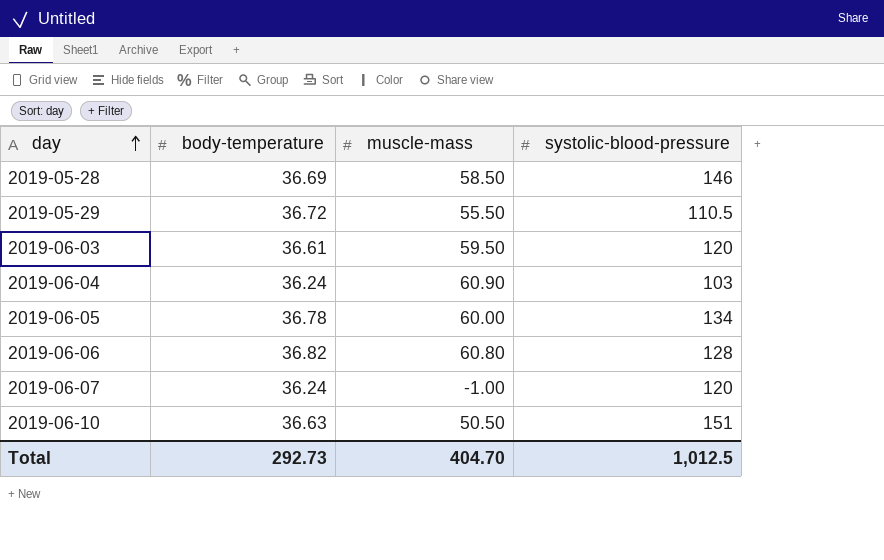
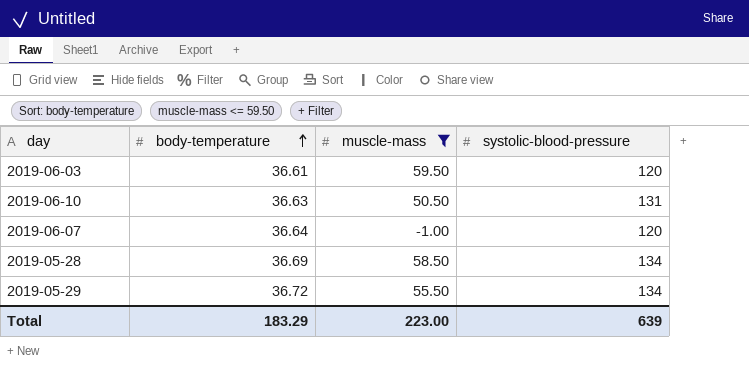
filter: none -> muscle-mass <= 59.50
row order: day ascending -> body-temperature ascending
2019-06-10 | systolic-blood-pressure: 151 -> 131
2019-06-07 | body-temperature: 36.24 -> 36.64
2019-05-28 | systolic-blood-pressure: 146 -> 134
2019-05-29 | systolic-blood-pressure: 110.5 -> 134
Total | body-temperature: 292.73 -> 183.29
Total | muscle-mass: 404.70 -> 223.00
Total | systolic-blood-pressure: 1,012.5 -> 639

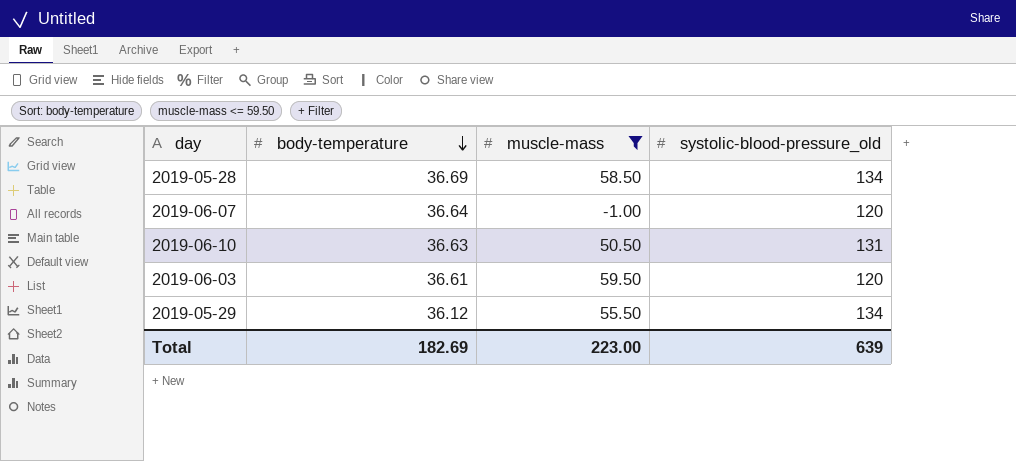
row order: body-temperature ascending -> body-temperature descending
column name: systolic-blood-pressure -> systolic-blood-pressure_old
2019-05-29 | body-temperature: 36.72 -> 36.12
Total | body-temperature: 183.29 -> 182.69

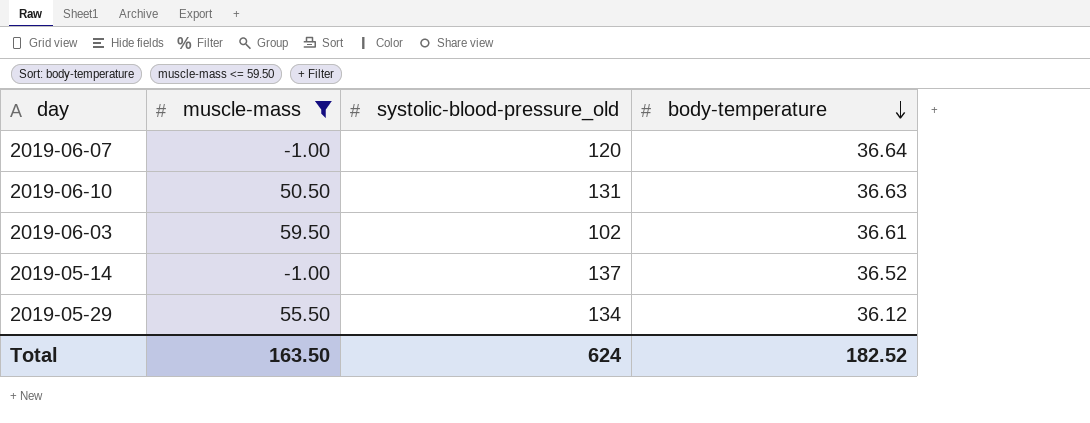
column body-temperature | position: 2 -> 4
row 2019-05-28: 36.69 | 58.50 | 134 -> none
2019-06-03 | systolic-blood-pressure_old: 120 -> 102
row 2019-05-14: none -> -1.00 | 137 | 36.52
Total | muscle-mass: 223.00 -> 163.50
Total | systolic-blood-pressure_old: 639 -> 624
Total | body-temperature: 182.69 -> 182.52

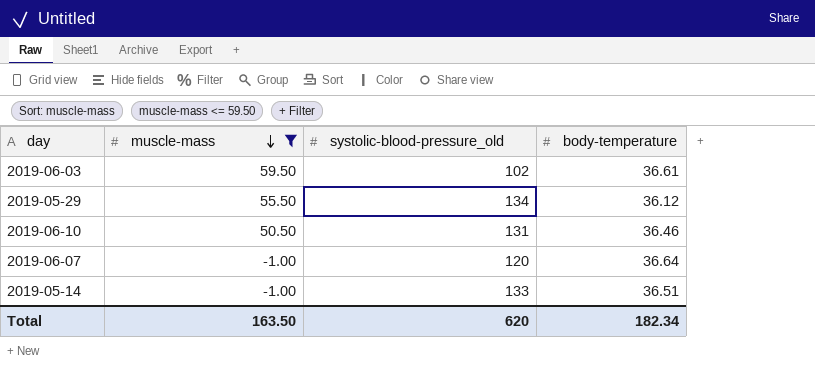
row order: body-temperature descending -> muscle-mass descending
2019-06-10 | body-temperature: 36.63 -> 36.46
2019-05-14 | systolic-blood-pressure_old: 137 -> 133
2019-05-14 | body-temperature: 36.52 -> 36.51
Total | systolic-blood-pressure_old: 624 -> 620
Total | body-temperature: 182.52 -> 182.34

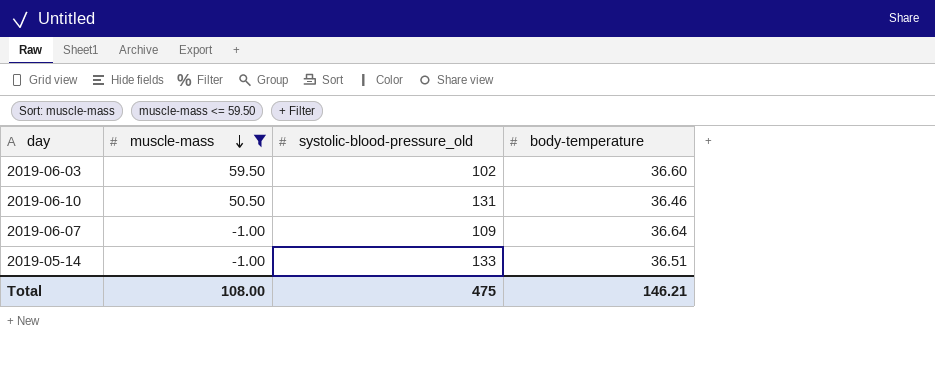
row 2019-05-29: 55.50 | 134 | 36.12 -> none
2019-06-03 | body-temperature: 36.61 -> 36.60
2019-06-07 | systolic-blood-pressure_old: 120 -> 109
Total | muscle-mass: 163.50 -> 108.00
Total | systolic-blood-pressure_old: 620 -> 475
Total | body-temperature: 182.34 -> 146.21

